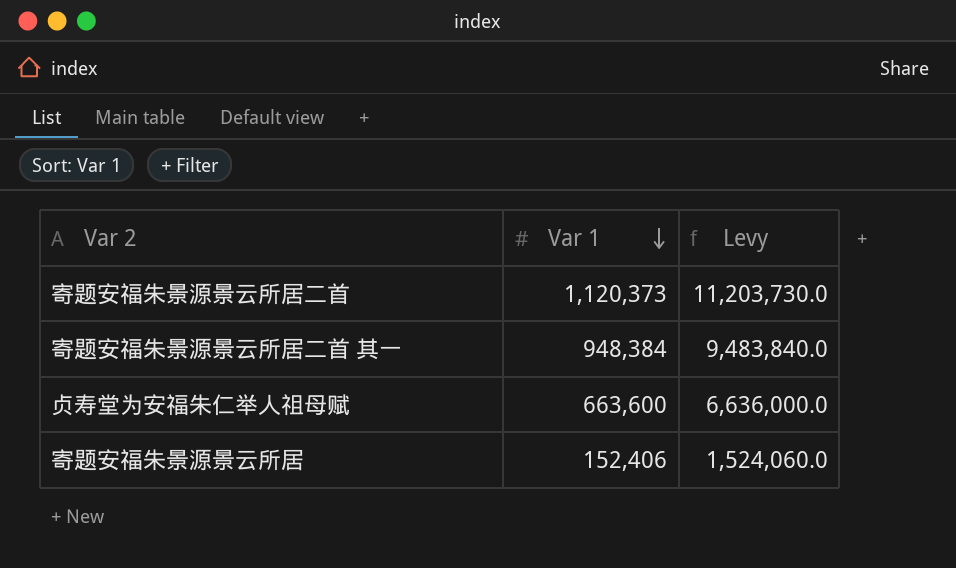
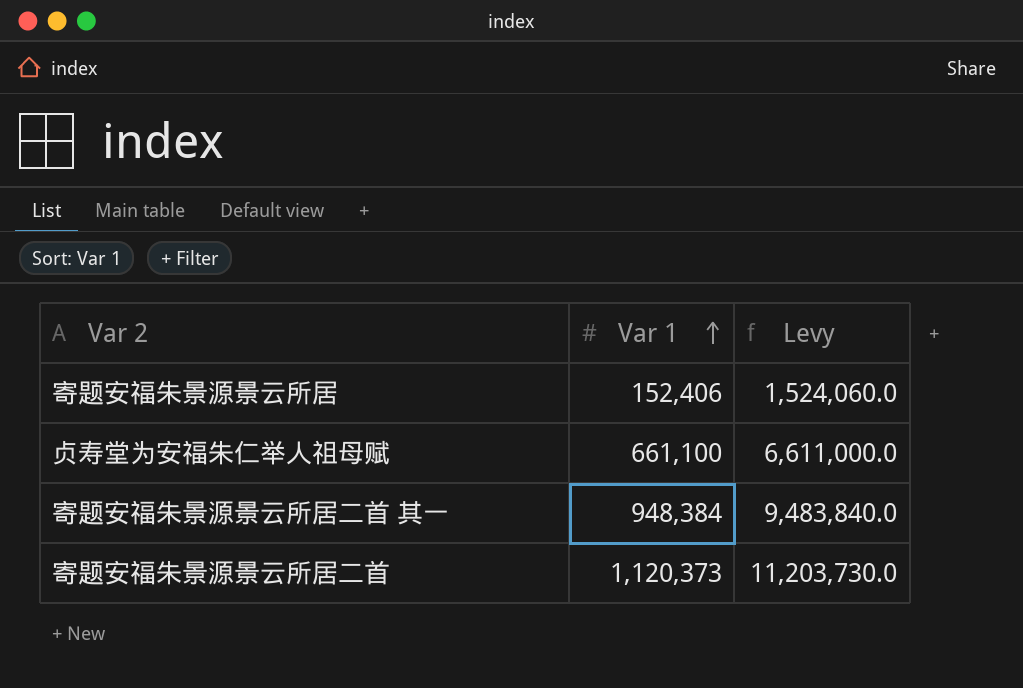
row order: Var 1 descending -> Var 1 ascending
贞寿堂为安福朱仁举人祖母赋 | Var 1: 663,600 -> 661,100
贞寿堂为安福朱仁举人祖母赋 | Levy: 6,636,000.0 -> 6,611,000.0

